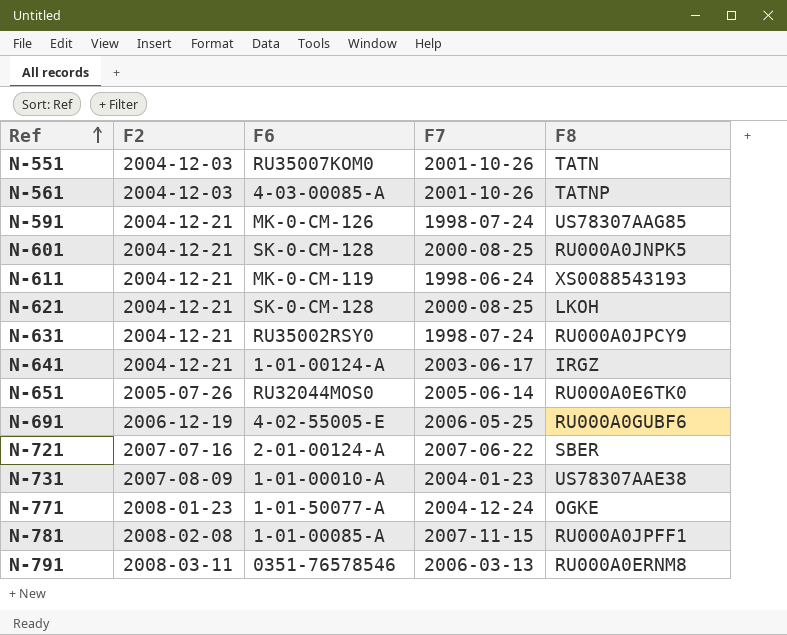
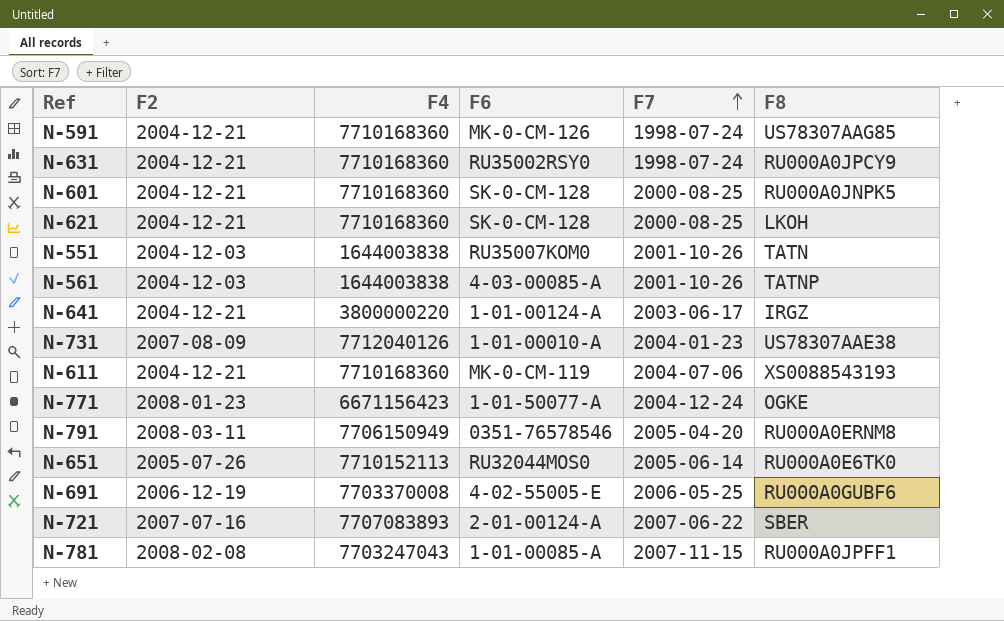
row order: Ref ascending -> F7 ascending
column F4 | position: none -> 3
N-611 | F7: 1998-06-24 -> 2004-07-06
N-791 | F7: 2006-03-13 -> 2005-04-20

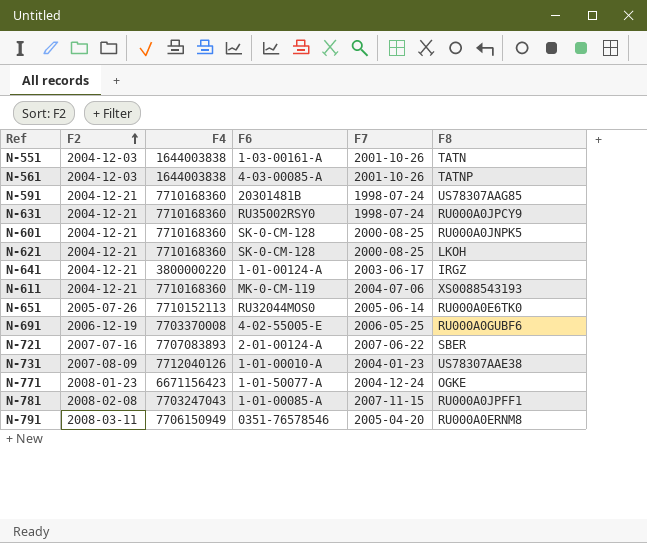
row order: F7 ascending -> F2 ascending
N-551 | F6: RU35007KOM0 -> 1-03-00161-A
N-591 | F6: MK-0-CM-126 -> 20301481B

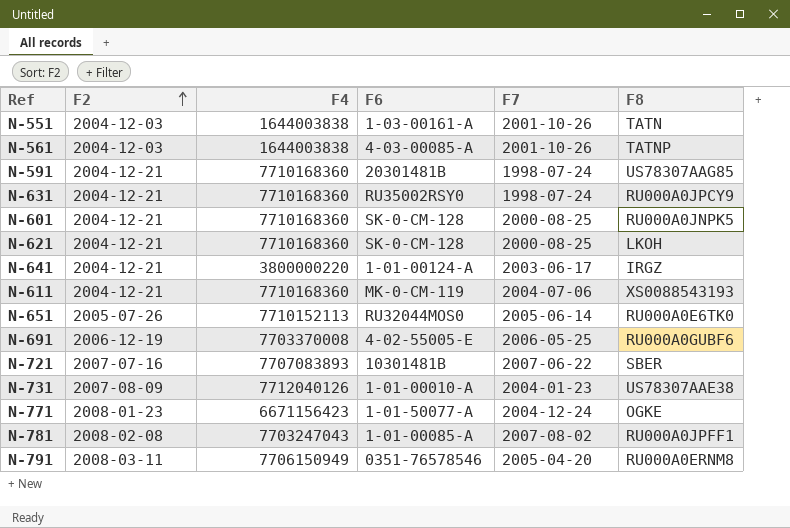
N-721 | F6: 2-01-00124-A -> 10301481B
N-781 | F7: 2007-11-15 -> 2007-08-02

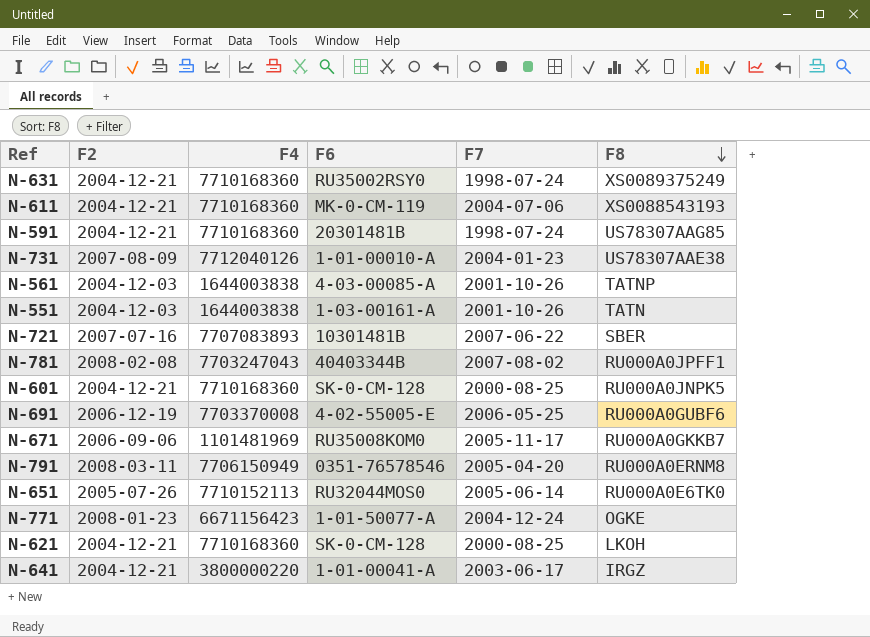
row order: F2 ascending -> F8 descending
N-631 | F8: RU000A0JPCY9 -> XS0089375249
N-781 | F6: 1-01-00085-A -> 40403344B
row N-671: none -> 2006-09-06 | 1101481969 | RU35008KOM0 | 2005-11-17 | RU000A0GKKB7
N-641 | F6: 1-01-00124-A -> 1-01-00041-A

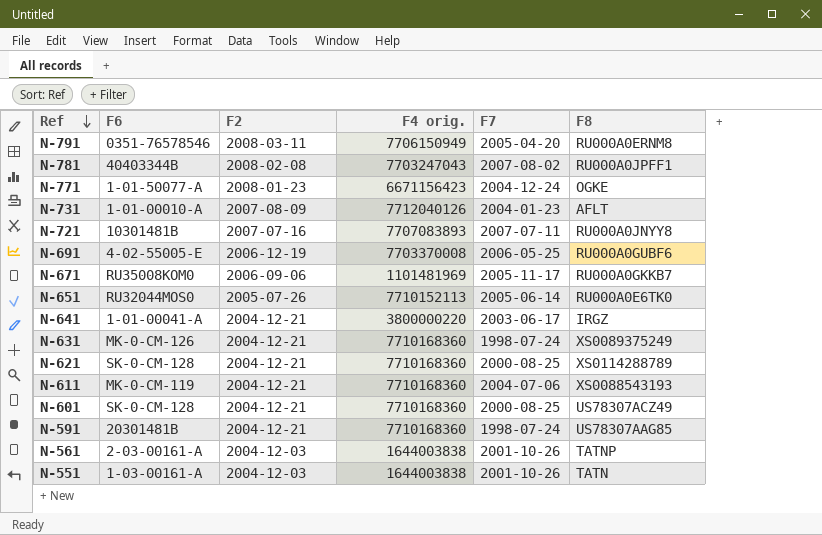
row order: F8 descending -> Ref descending
column F6 | position: 4 -> 2
column name: F4 -> F4 orig.
N-731 | F8: US78307AAE38 -> AFLT
N-721 | F7: 2007-06-22 -> 2007-07-11
N-721 | F8: SBER -> RU000A0JNYY8
N-631 | F6: RU35002RSY0 -> MK-0-CM-126
N-621 | F8: LKOH -> XS0114288789
N-601 | F8: RU000A0JNPK5 -> US78307ACZ49
N-561 | F6: 4-03-00085-A -> 2-03-00161-A

